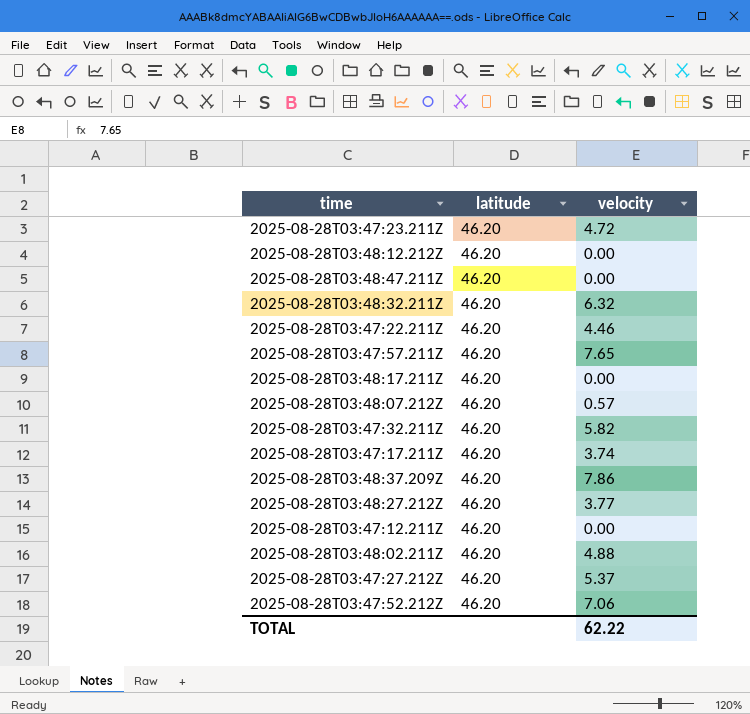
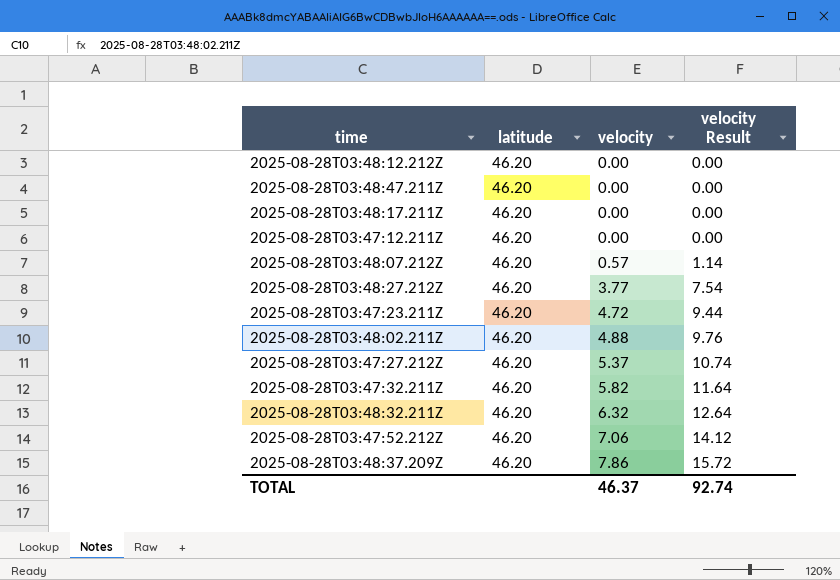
row order: none -> velocity ascending
column velocity Result | formula: none -> [velocity] * 2
row 2025-08-28T03:47:22.211Z: 46.20 | 4.46 -> none
row 2025-08-28T03:47:57.211Z: 46.20 | 7.65 -> none
row 2025-08-28T03:47:17.211Z: 46.20 | 3.74 -> none
TOTAL | velocity: 62.22 -> 46.37

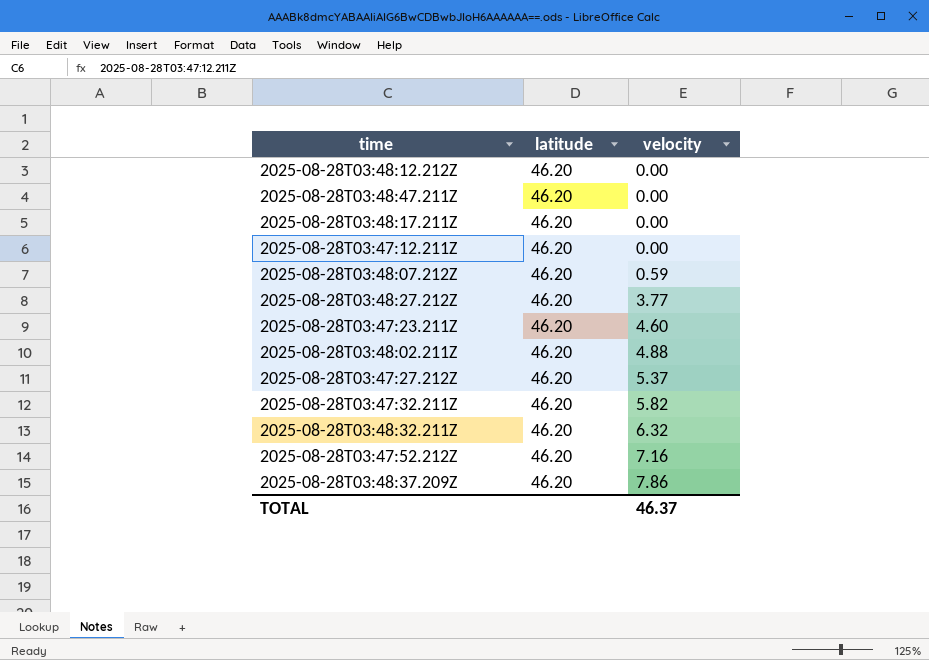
column velocity Result | formula: [velocity] * 2 -> none
2025-08-28T03:48:07.212Z | velocity: 0.57 -> 0.59
2025-08-28T03:47:23.211Z | velocity: 4.72 -> 4.60
2025-08-28T03:47:52.212Z | velocity: 7.06 -> 7.16

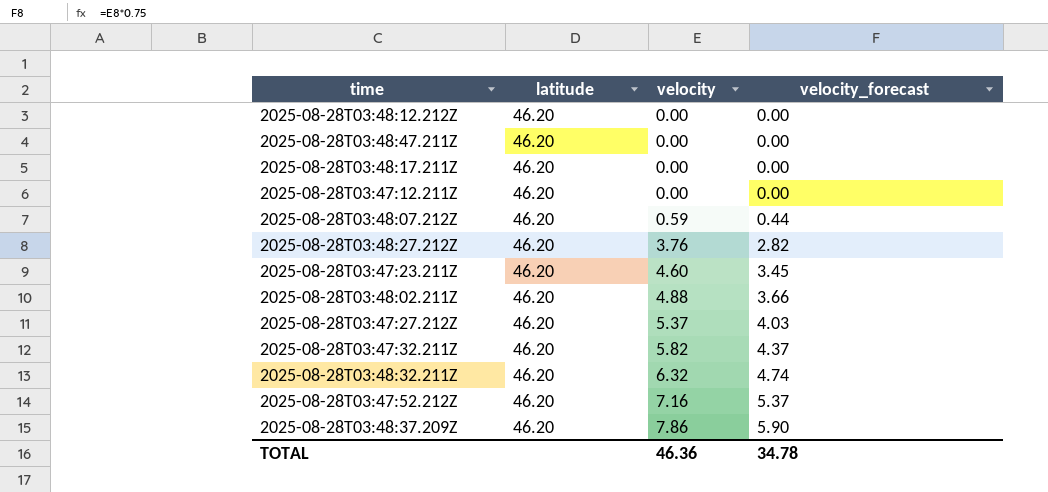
column velocity_forecast | formula: none -> [velocity] * 0.75
2025-08-28T03:48:27.212Z | velocity: 3.77 -> 3.76
TOTAL | velocity: 46.37 -> 46.36

